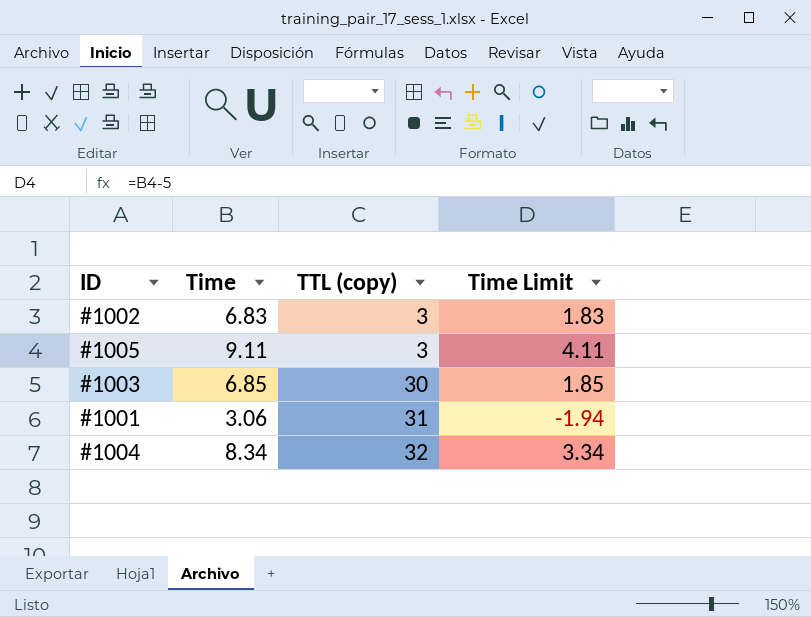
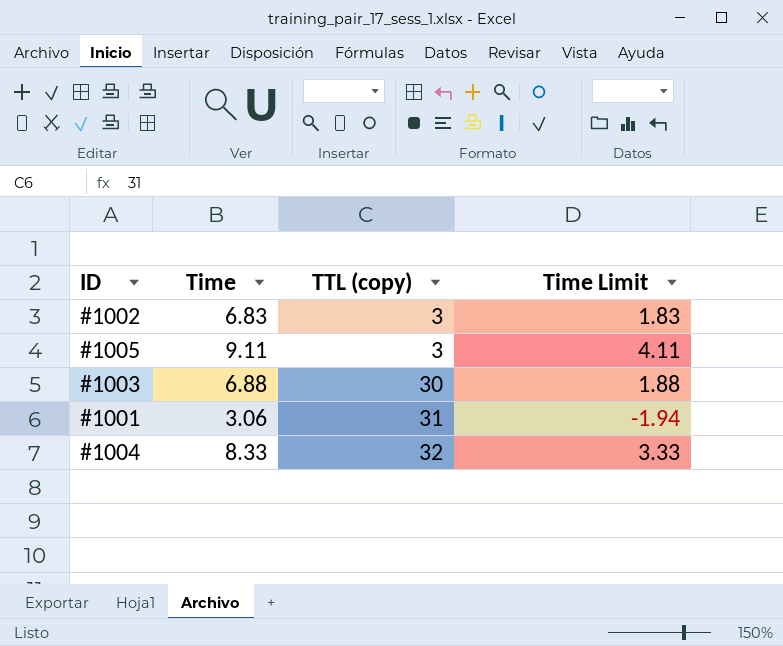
#1003 | Time: 6.85 -> 6.88
#1003 | Time Limit: 1.85 -> 1.88
#1004 | Time: 8.34 -> 8.33
#1004 | Time Limit: 3.34 -> 3.33

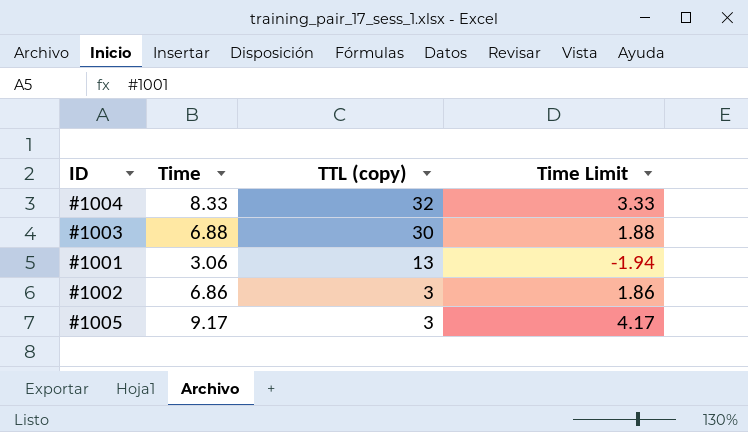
row order: TTL (copy) ascending -> TTL (copy) descending
#1001 | TTL (copy): 31 -> 13
#1002 | Time: 6.83 -> 6.86
#1002 | Time Limit: 1.83 -> 1.86
#1005 | Time: 9.11 -> 9.17
#1005 | Time Limit: 4.11 -> 4.17

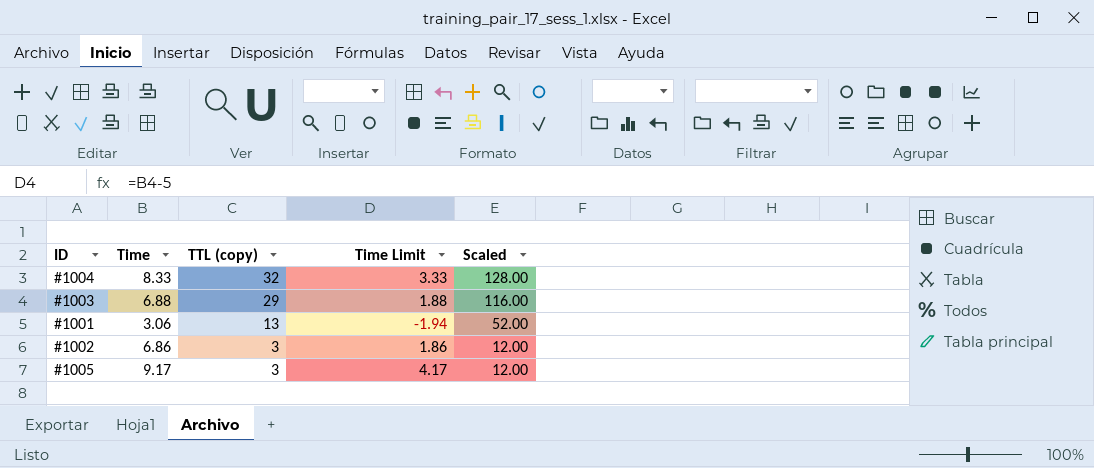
column Scaled | formula: none -> [TTL (copy)] * 4
#1003 | TTL (copy): 30 -> 29

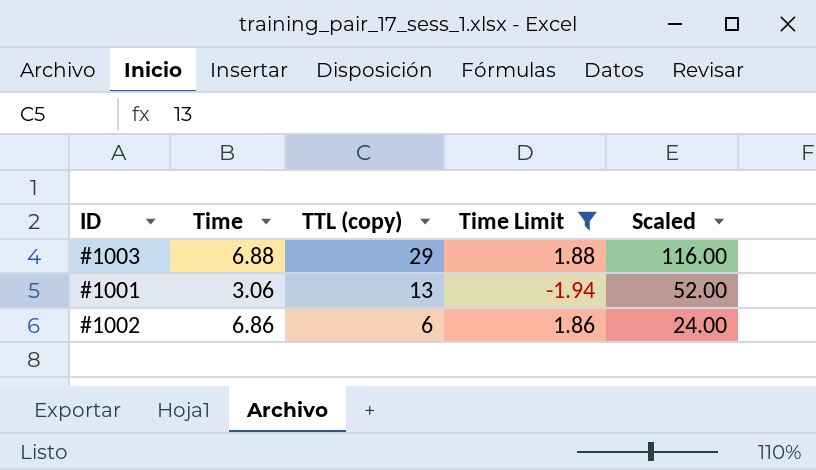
filter: none -> Time Limit <= 1.88
#1002 | TTL (copy): 3 -> 6
#1002 | Scaled: 12.00 -> 24.00

